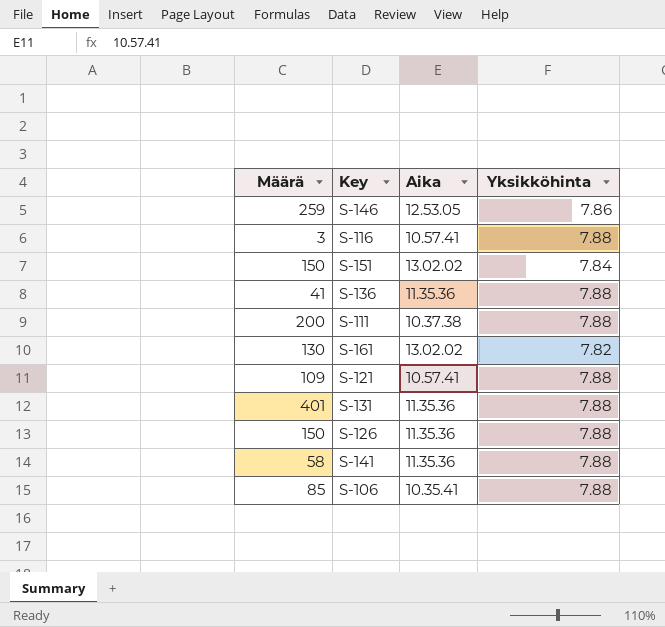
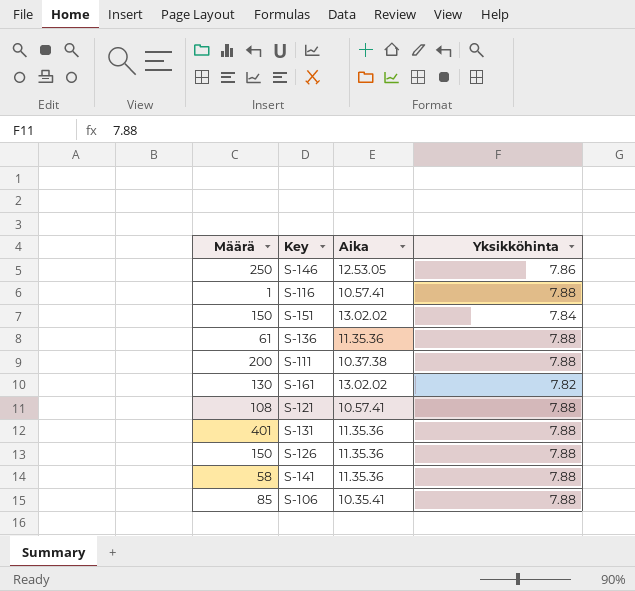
S-146 | Määrä: 259 -> 250
S-116 | Määrä: 3 -> 1
S-136 | Määrä: 41 -> 61
S-121 | Määrä: 109 -> 108

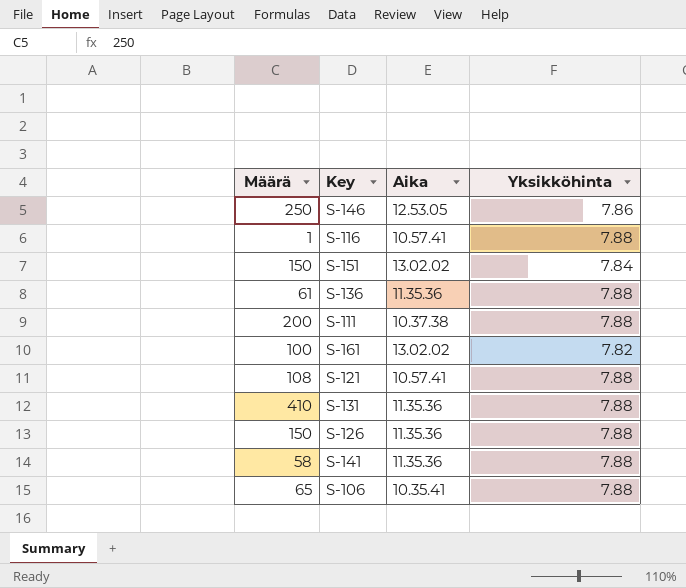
S-161 | Määrä: 130 -> 100
S-131 | Määrä: 401 -> 410
S-106 | Määrä: 85 -> 65

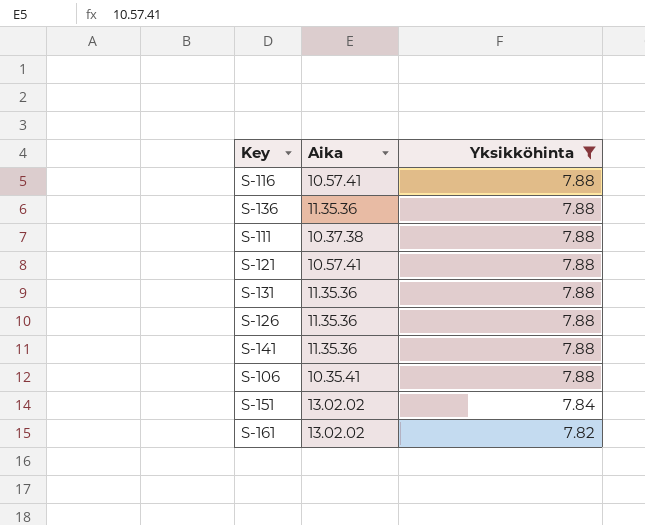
filter: none -> Yksikköhinta != 7.86
row order: none -> Yksikköhinta descending
column Määrä | position: 1 -> none

